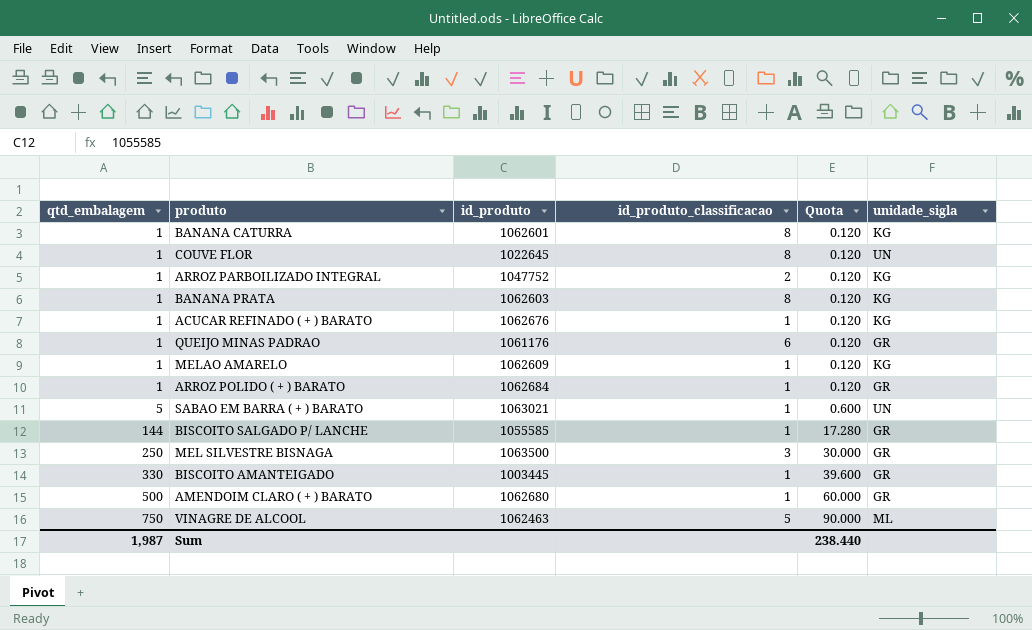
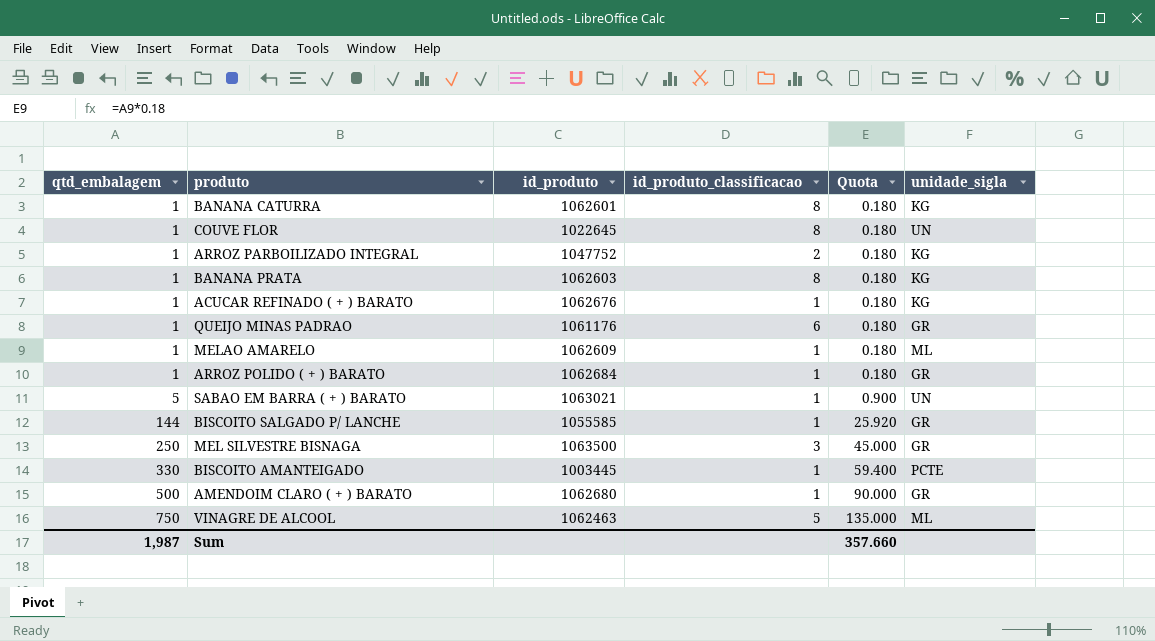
column Quota | formula: [qtd_embalagem] * 0.12 -> [qtd_embalagem] * 0.18
MELAO AMARELO | unidade_sigla: KG -> ML
BISCOITO AMANTEIGADO | unidade_sigla: GR -> PCTE
Sum | Quota: 238.440 -> 357.660

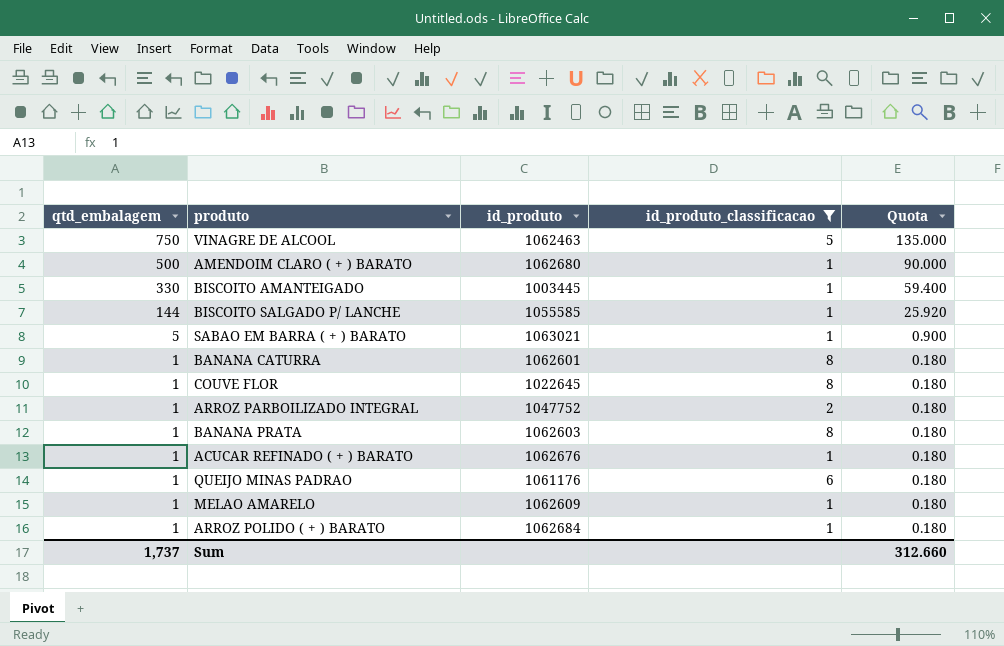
filter: none -> id_produto_classificacao != 3
row order: qtd_embalagem ascending -> qtd_embalagem descending
column unidade_sigla | position: 6 -> none
Sum | qtd_embalagem: 1,987 -> 1,737
Sum | Quota: 357.660 -> 312.660

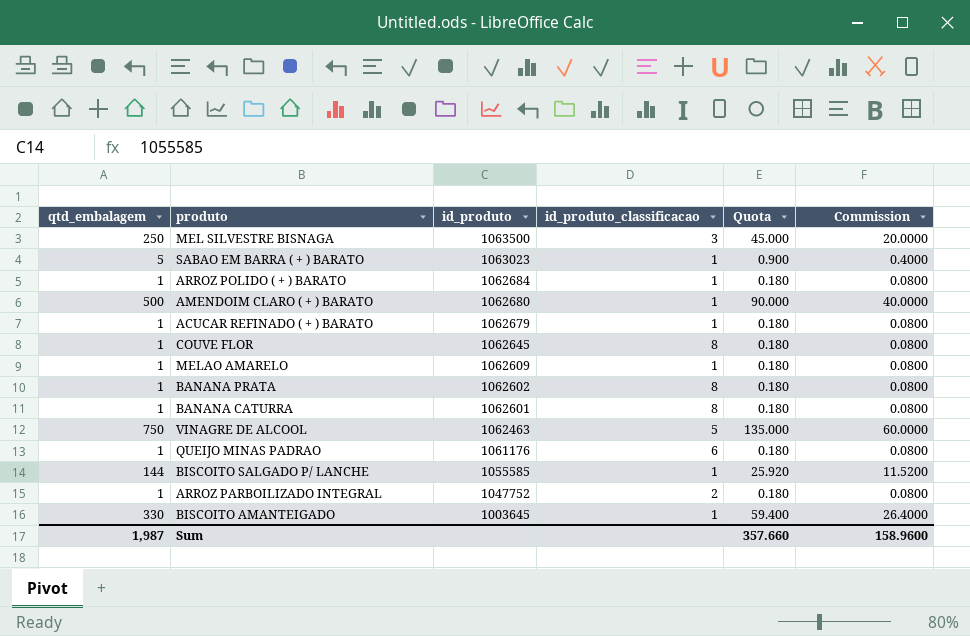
filter: id_produto_classificacao != 3 -> none
row order: qtd_embalagem descending -> id_produto descending
column Commission | formula: none -> [qtd_embalagem] * 0.08
SABAO EM BARRA ( + ) BARATO | id_produto: 1063021 -> 1063023
ACUCAR REFINADO ( + ) BARATO | id_produto: 1062676 -> 1062679
COUVE FLOR | id_produto: 1022645 -> 1062645
BANANA PRATA | id_produto: 1062603 -> 1062602
BISCOITO AMANTEIGADO | id_produto: 1003445 -> 1003645
Sum | qtd_embalagem: 1,737 -> 1,987
Sum | Quota: 312.660 -> 357.660

